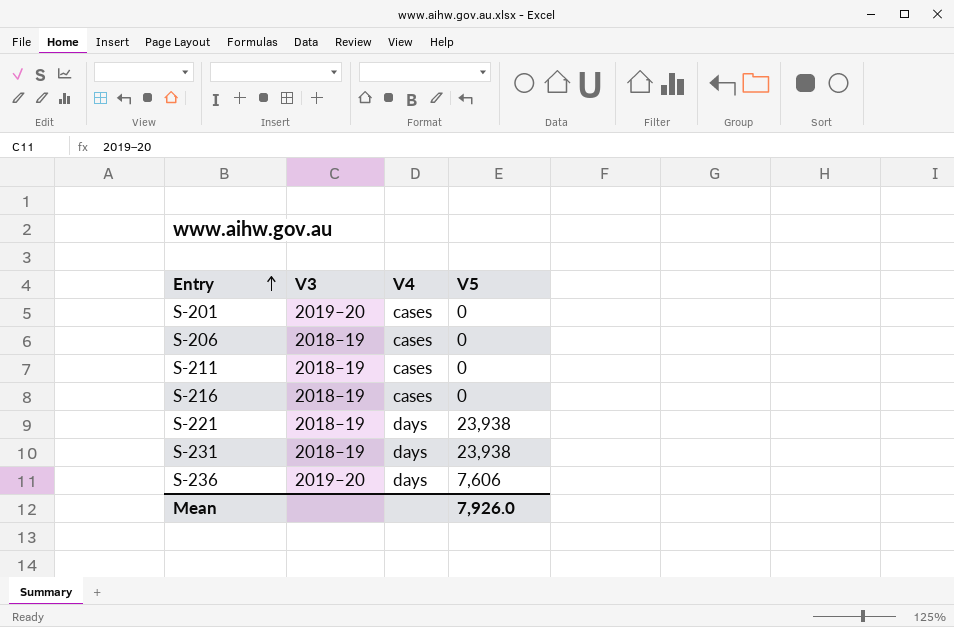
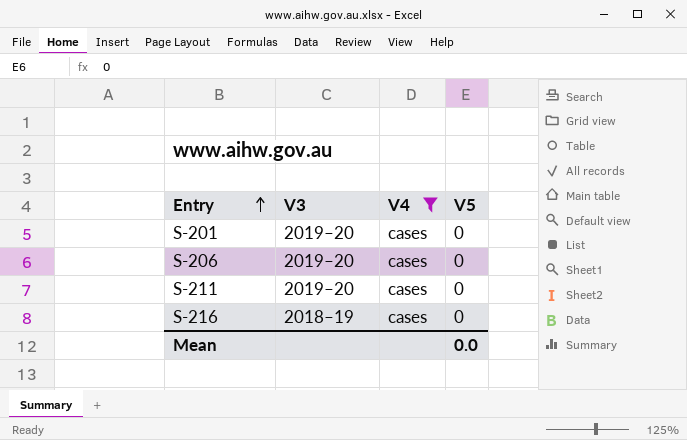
filter: none -> V4 = cases
S-206 | V3: 2018–19 -> 2019–20
S-211 | V3: 2018–19 -> 2019–20
Mean | V5: 7,926.0 -> 0.0

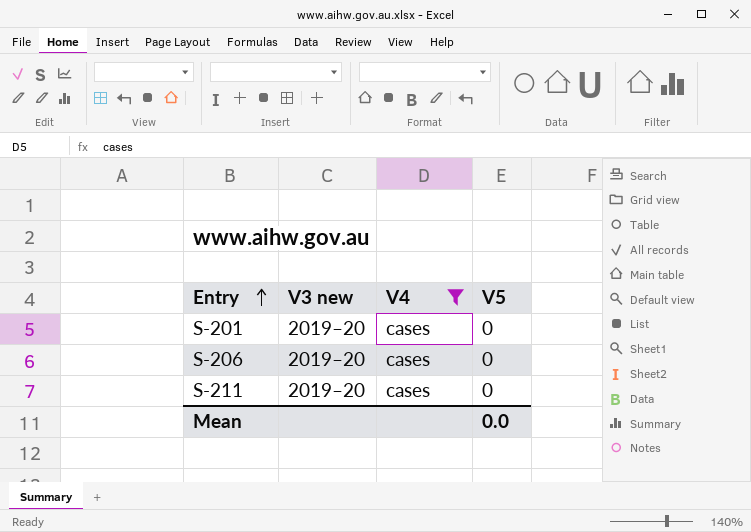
column name: V3 -> V3 new
row S-216: 2018–19 | cases | 0 -> none

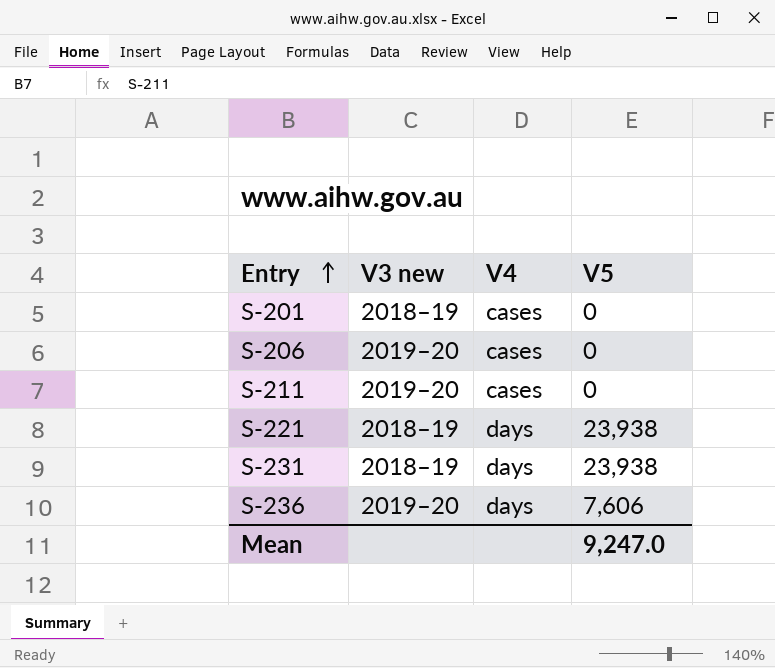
filter: V4 = cases -> none
S-201 | V3 new: 2019–20 -> 2018–19
Mean | V5: 0.0 -> 9,247.0

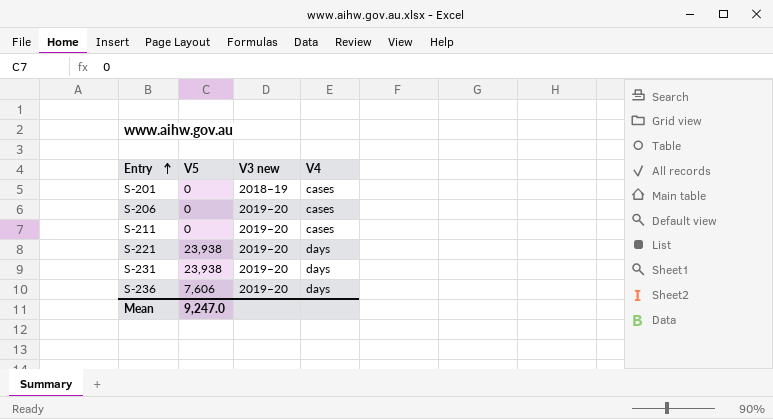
column V5 | position: 4 -> 2
S-221 | V3 new: 2018–19 -> 2019–20
S-231 | V3 new: 2018–19 -> 2019–20

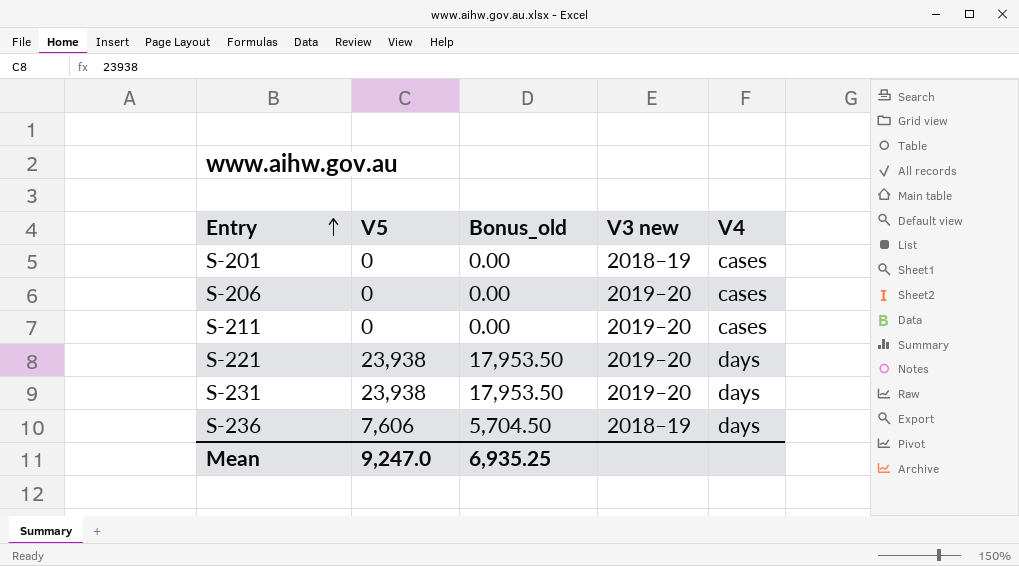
column Bonus_old | formula: none -> [V5] * 0.75
S-236 | V3 new: 2019–20 -> 2018–19

